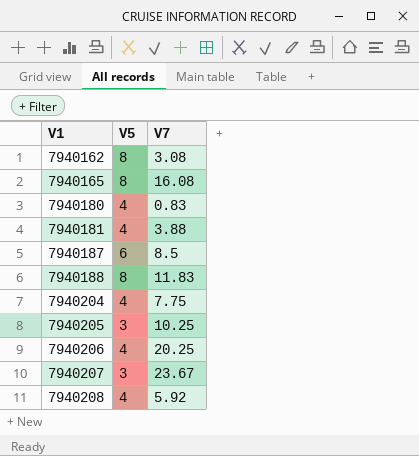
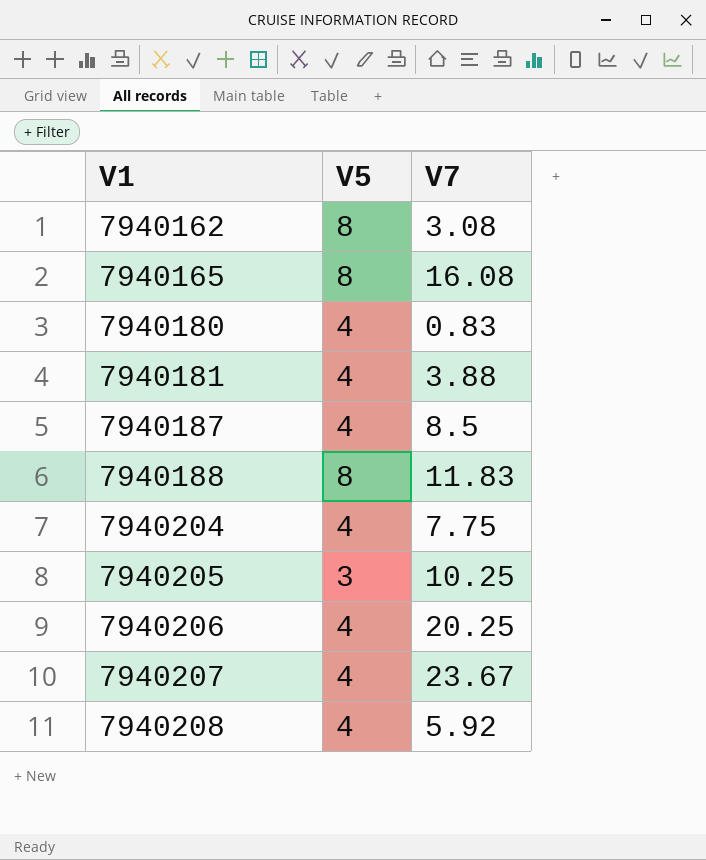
7940187 | V5: 6 -> 4
7940207 | V5: 3 -> 4

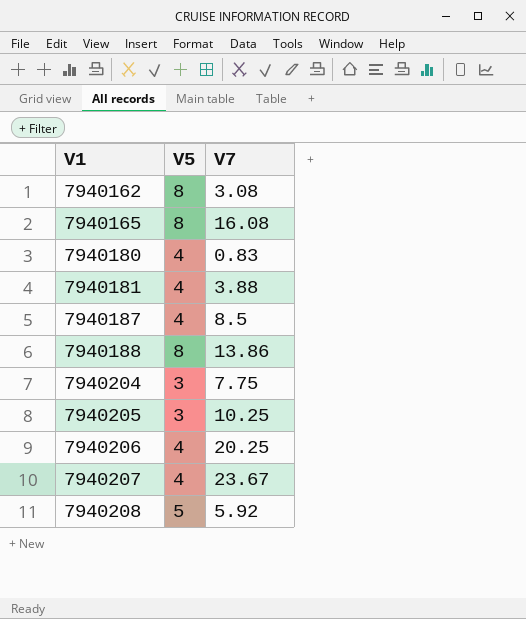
7940188 | V7: 11.83 -> 13.86
7940204 | V5: 4 -> 3
7940208 | V5: 4 -> 5

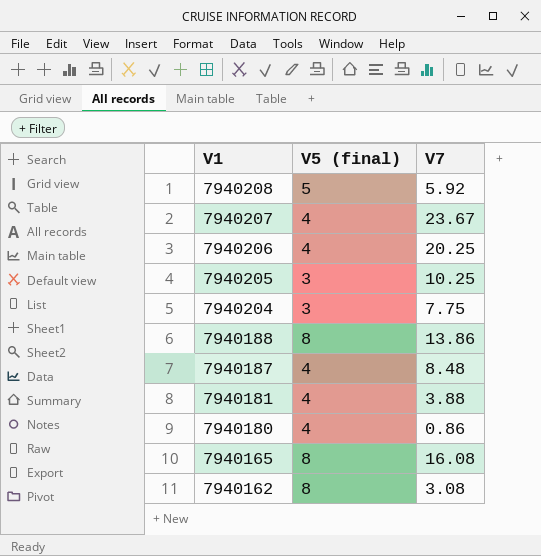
row order: V1 ascending -> V1 descending
column name: V5 -> V5 (final)
7940187 | V7: 8.5 -> 8.48
7940180 | V7: 0.83 -> 0.86

